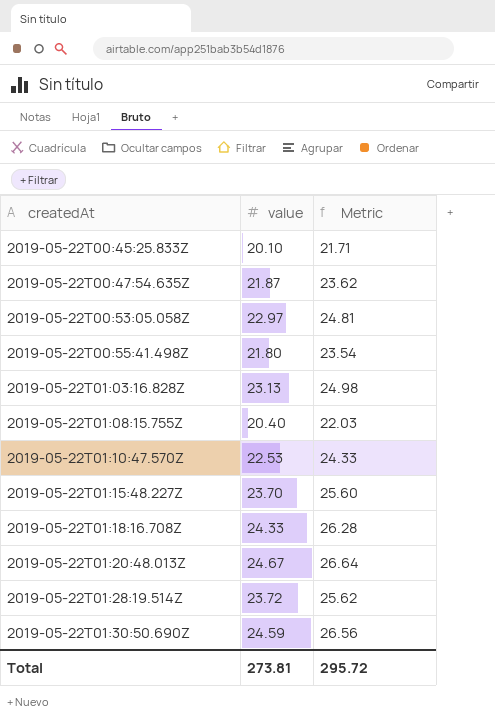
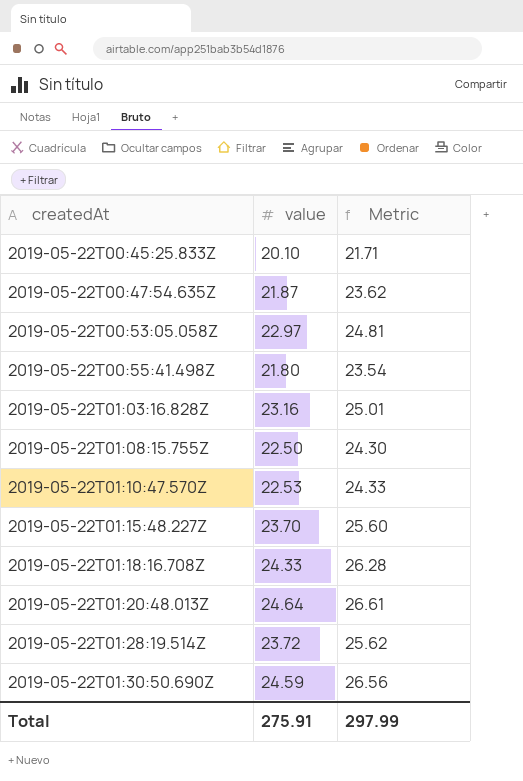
2019-05-22T01:03:16.828Z | value: 23.13 -> 23.16
2019-05-22T01:03:16.828Z | Metric: 24.98 -> 25.01
2019-05-22T01:08:15.755Z | value: 20.40 -> 22.50
2019-05-22T01:08:15.755Z | Metric: 22.03 -> 24.30
2019-05-22T01:20:48.013Z | value: 24.67 -> 24.64
2019-05-22T01:20:48.013Z | Metric: 26.64 -> 26.61
Total | value: 273.81 -> 275.91
Total | Metric: 295.72 -> 297.99

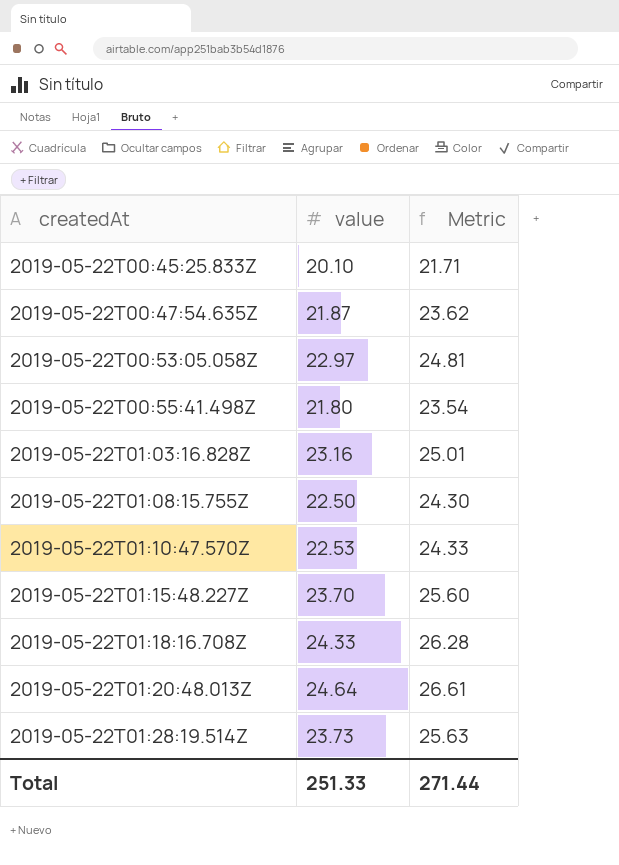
row 2019-05-22T01:30:50.690Z: 24.59 | 26.56 -> none
2019-05-22T01:28:19.514Z | value: 23.72 -> 23.73
2019-05-22T01:28:19.514Z | Metric: 25.62 -> 25.63
Total | value: 275.91 -> 251.33
Total | Metric: 297.99 -> 271.44

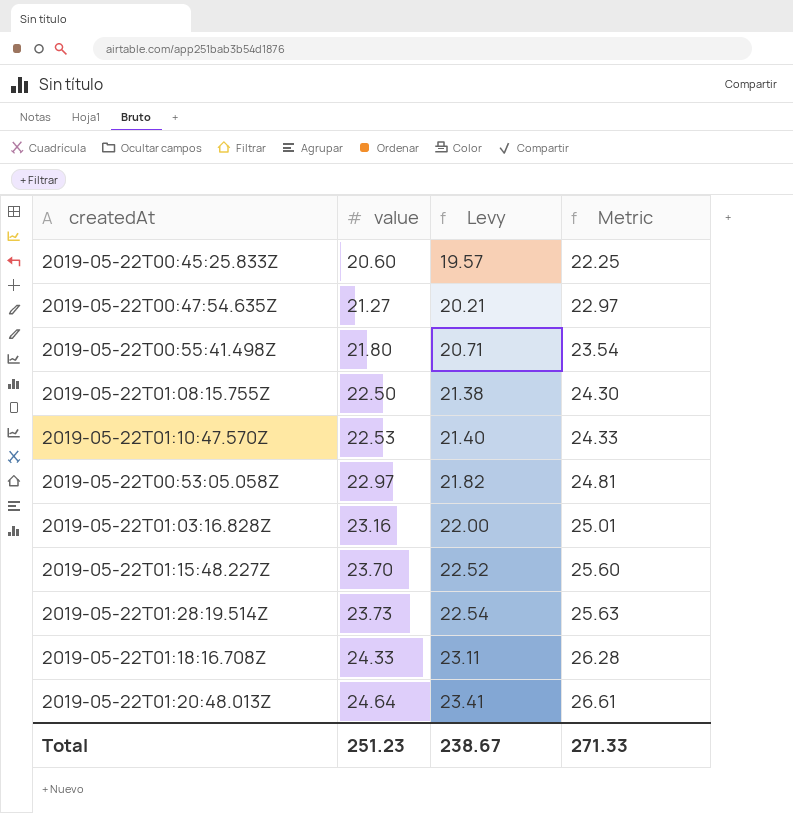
row order: createdAt ascending -> value ascending
column Levy | formula: none -> [value] * 0.95
2019-05-22T00:45:25.833Z | value: 20.10 -> 20.60
2019-05-22T00:45:25.833Z | Metric: 21.71 -> 22.25
2019-05-22T00:47:54.635Z | value: 21.87 -> 21.27
2019-05-22T00:47:54.635Z | Metric: 23.62 -> 22.97
Total | value: 251.33 -> 251.23
Total | Metric: 271.44 -> 271.33

